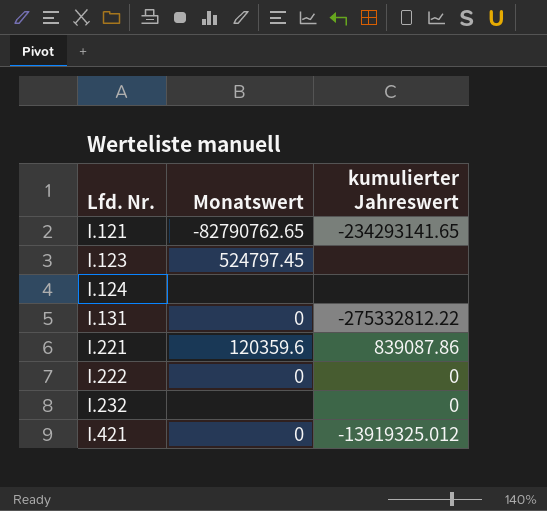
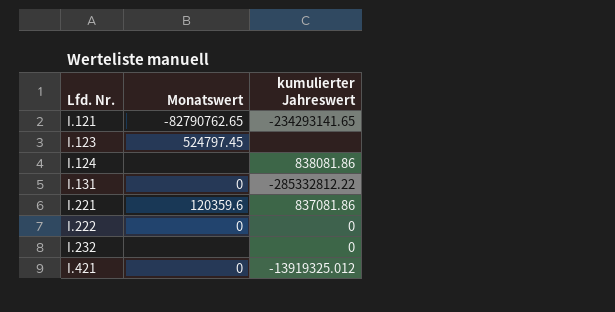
I.124 | kumulierter Jahreswert: none -> 838081.86
I.131 | kumulierter Jahreswert: -275332812.22 -> -285332812.22
I.221 | kumulierter Jahreswert: 839087.86 -> 837081.86

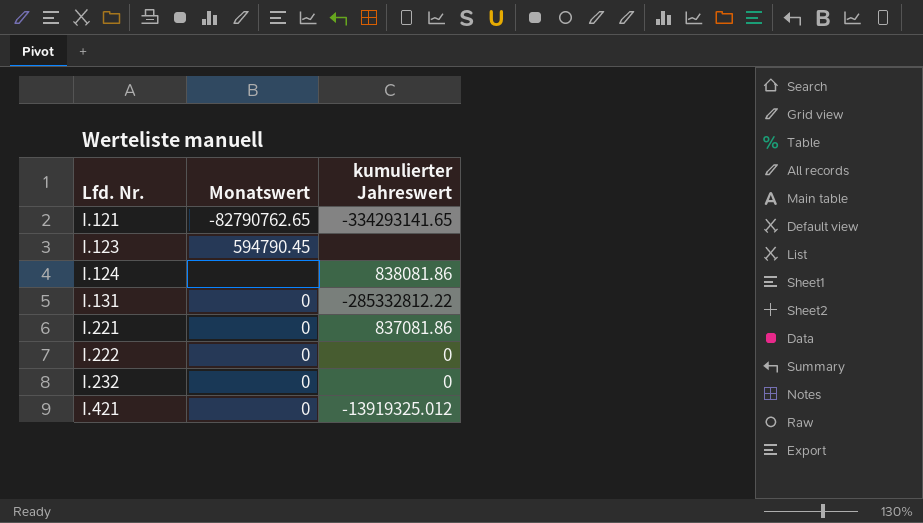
I.121 | kumulierter Jahreswert: -234293141.65 -> -334293141.65
I.123 | Monatswert: 524797.45 -> 594790.45
I.221 | Monatswert: 120359.6 -> 0
I.232 | Monatswert: none -> 0

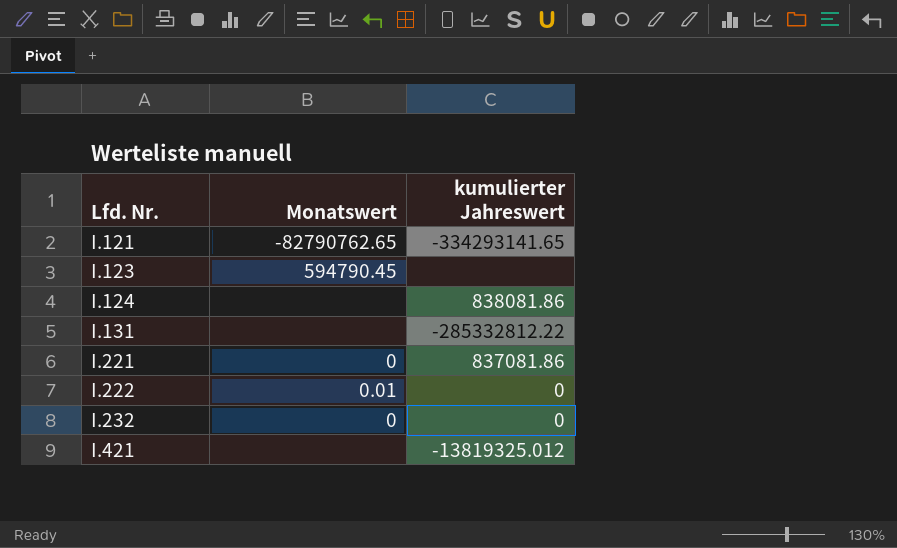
I.131 | Monatswert: 0 -> none
I.222 | Monatswert: 0 -> 0.01
I.421 | Monatswert: 0 -> none
I.421 | kumulierter Jahreswert: -13919325.012 -> -13819325.012

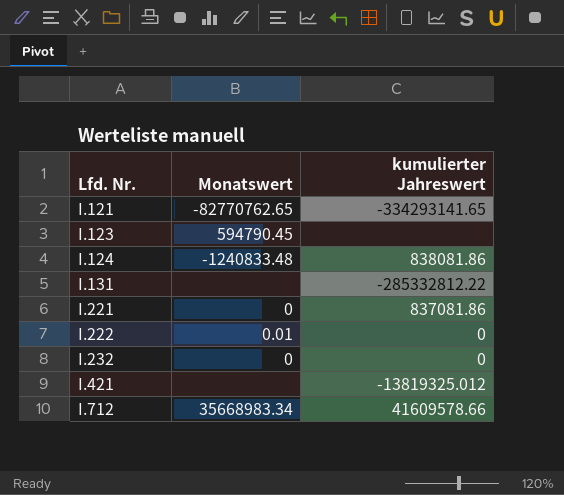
I.121 | Monatswert: -82790762.65 -> -82770762.65
I.124 | Monatswert: none -> -1240833.48
row I.712: none -> 35668983.34 | 41609578.66

